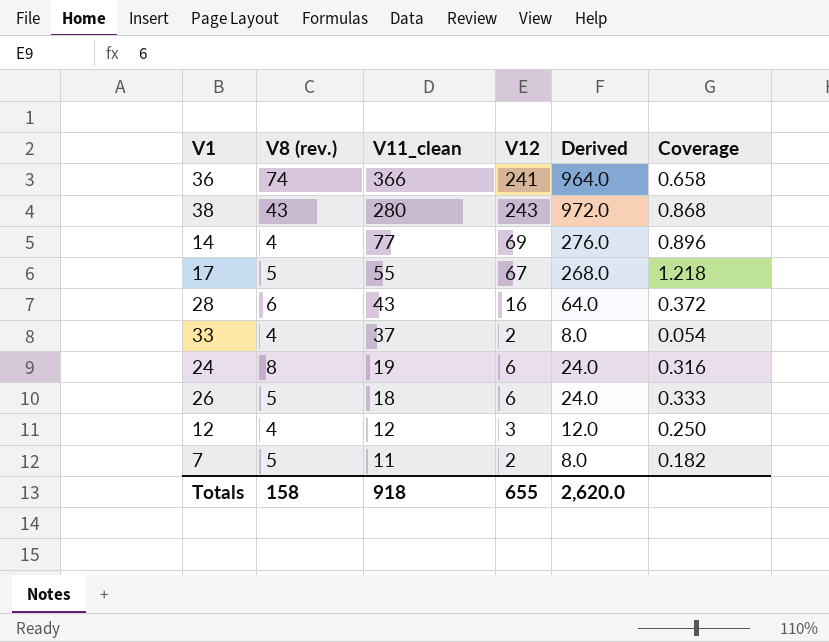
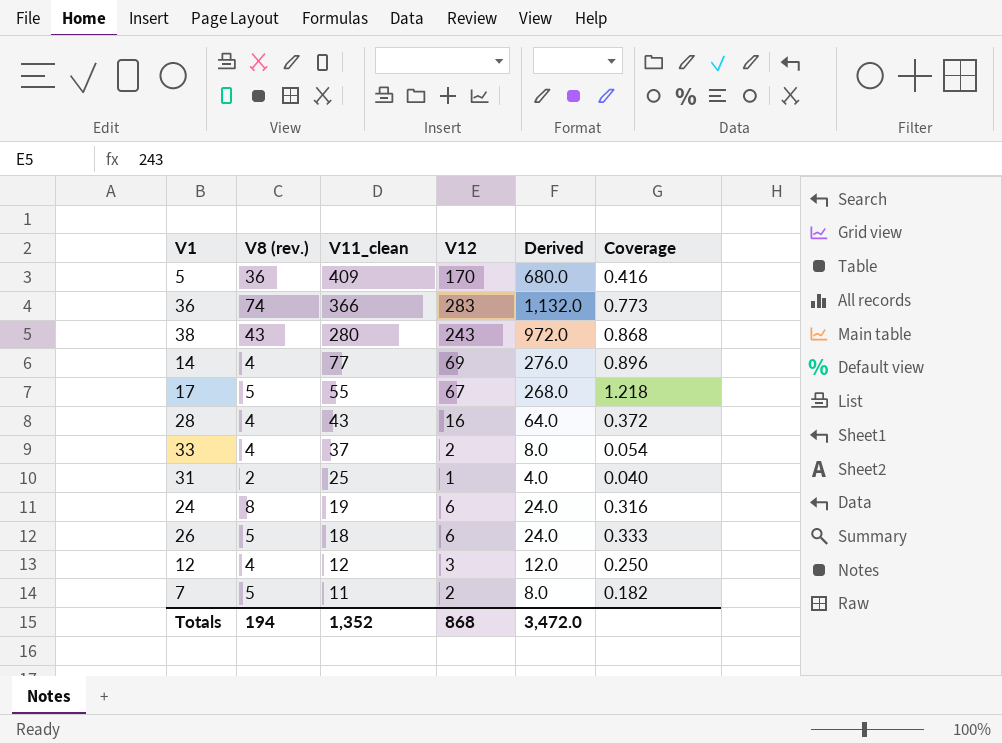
row 5: none -> 36 | 409 | 170 | 680.0 | 0.416
36 | V12: 241 -> 283
36 | Derived: 964.0 -> 1,132.0
36 | Coverage: 0.658 -> 0.773
28 | V8 (rev.): 6 -> 4
row 31: none -> 2 | 25 | 1 | 4.0 | 0.040
Totals | V8 (rev.): 158 -> 194
Totals | V11_clean: 918 -> 1,352
Totals | V12: 655 -> 868
Totals | Derived: 2,620.0 -> 3,472.0

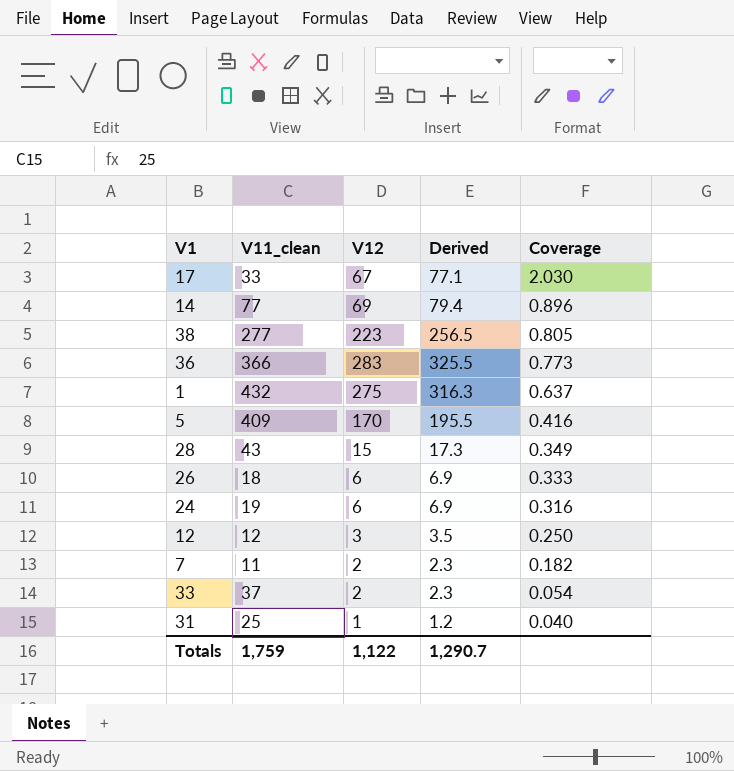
row order: V11_clean descending -> Coverage descending
column V8 (rev.) | position: 2 -> none
column Derived | formula: [V12] * 4 -> [V12] * 1.15
17 | V11_clean: 55 -> 33
17 | Coverage: 1.218 -> 2.030
38 | V11_clean: 280 -> 277
38 | V12: 243 -> 223
38 | Coverage: 0.868 -> 0.805
row 1: none -> 432 | 275 | 316.3 | 0.637
28 | V12: 16 -> 15
28 | Coverage: 0.372 -> 0.349
Totals | V11_clean: 1,352 -> 1,759
Totals | V12: 868 -> 1,122
Totals | Derived: 3,472.0 -> 1,290.7

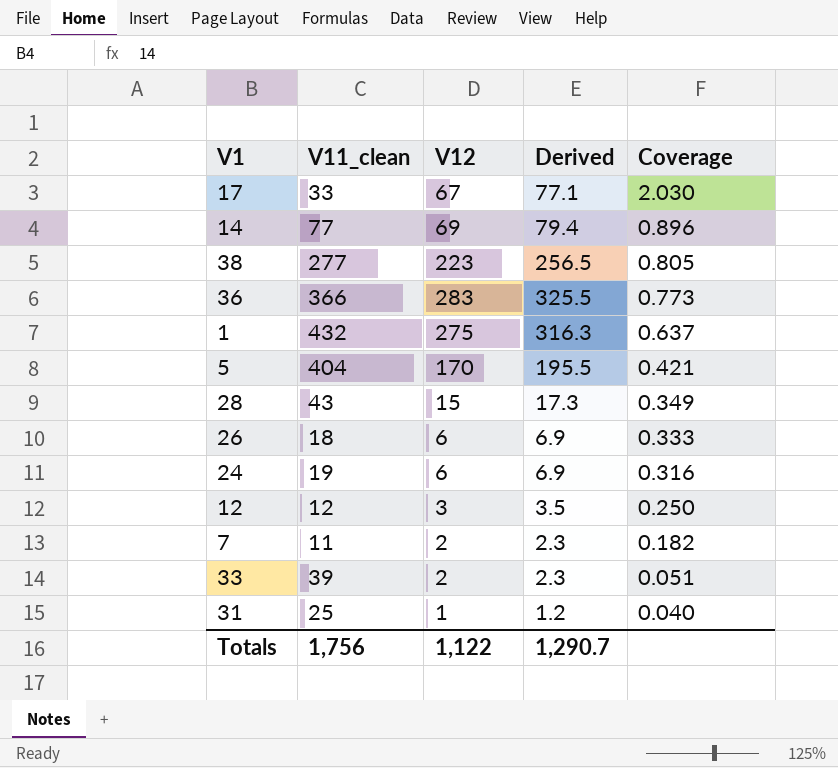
5 | V11_clean: 409 -> 404
5 | Coverage: 0.416 -> 0.421
33 | V11_clean: 37 -> 39
33 | Coverage: 0.054 -> 0.051
Totals | V11_clean: 1,759 -> 1,756

